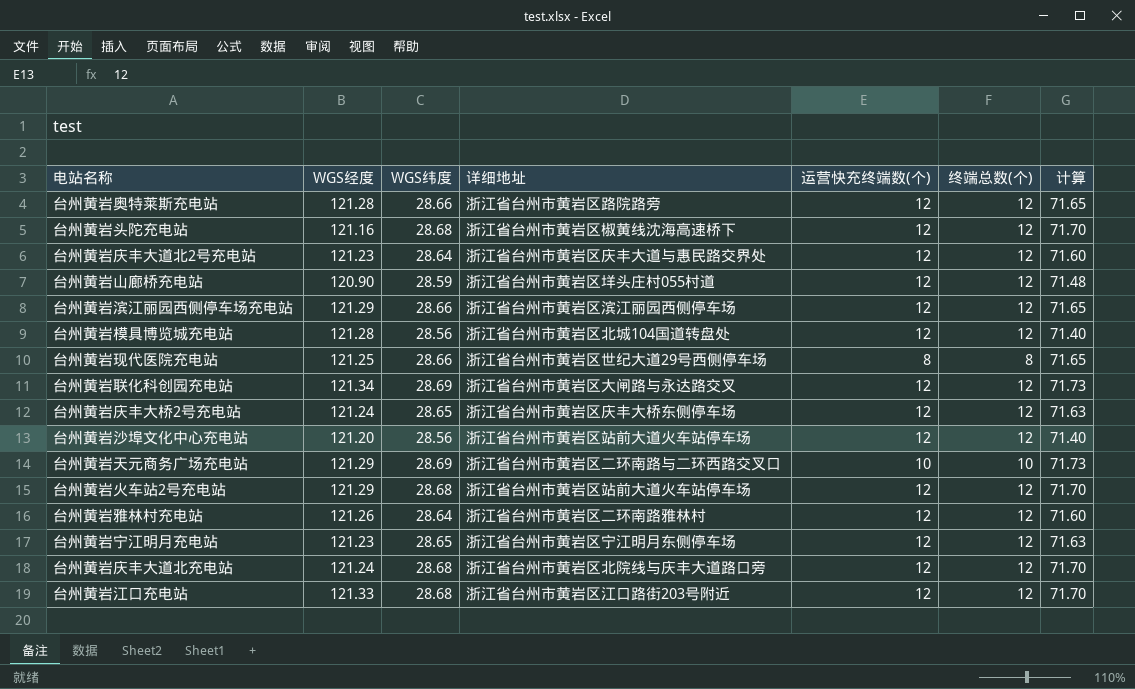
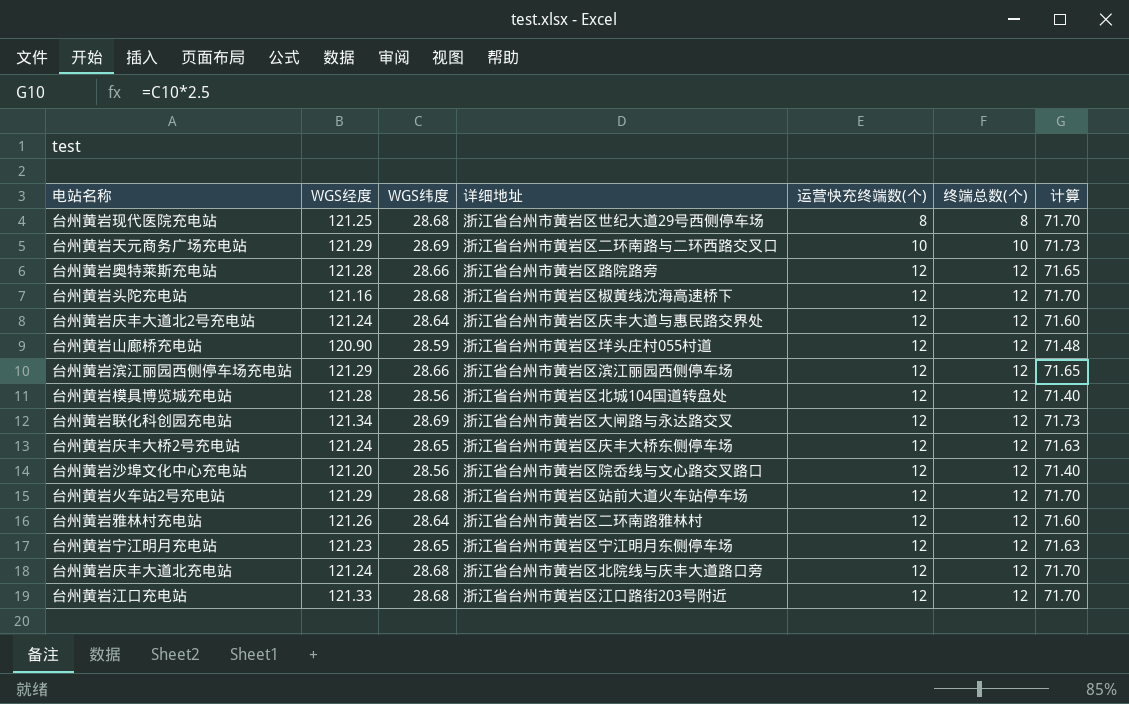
row order: none -> 运营快充终端数(个) ascending
台州黄岩现代医院充电站 | WGS纬度: 28.66 -> 28.68
台州黄岩现代医院充电站 | 计算: 71.65 -> 71.70
台州黄岩庆丰大道北2号充电站 | WGS经度: 121.23 -> 121.24
台州黄岩沙埠文化中心充电站 | 详细地址: 浙江省台州市黄岩区站前大道火车站停车场 -> 浙江省台州市黄岩区院岙线与文心路交叉路口

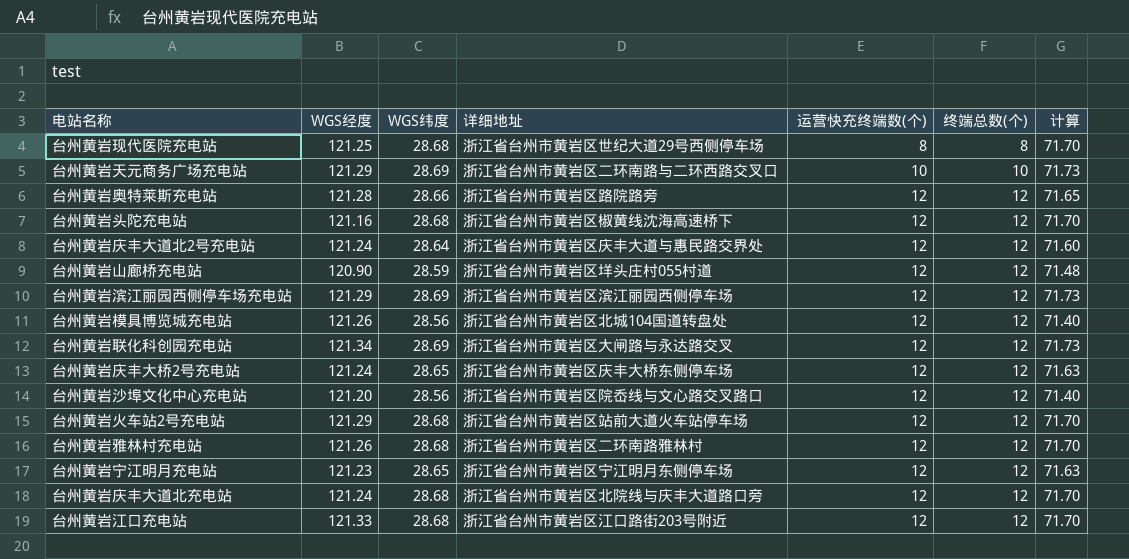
台州黄岩滨江丽园西侧停车场充电站 | WGS纬度: 28.66 -> 28.69
台州黄岩滨江丽园西侧停车场充电站 | 计算: 71.65 -> 71.73
台州黄岩模具博览城充电站 | WGS经度: 121.28 -> 121.26
台州黄岩雅林村充电站 | WGS纬度: 28.64 -> 28.68
台州黄岩雅林村充电站 | 计算: 71.60 -> 71.70

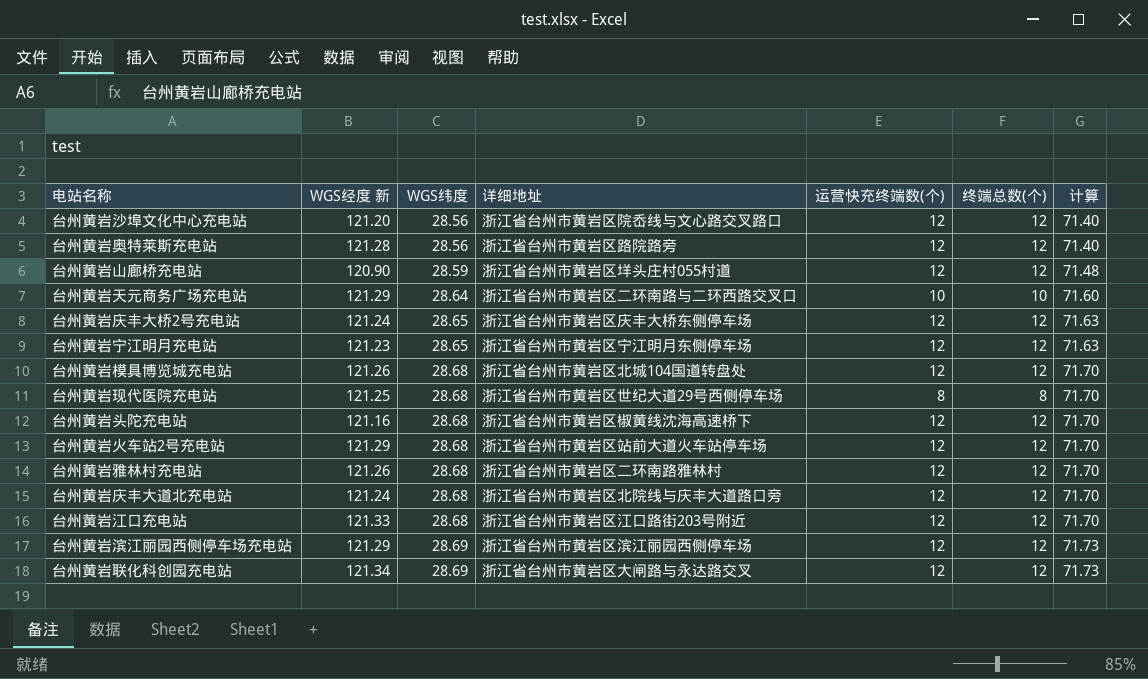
row order: 运营快充终端数(个) ascending -> WGS纬度 ascending
column name: WGS经度 -> WGS经度 新
row 台州黄岩庆丰大道北2号充电站: 121.24 | 28.64 | 浙江省台州市黄岩区庆丰大道与惠民路交界处 | 12 | 12 | 71.60 -> none
台州黄岩奥特莱斯充电站 | WGS纬度: 28.66 -> 28.56
台州黄岩奥特莱斯充电站 | 计算: 71.65 -> 71.40
台州黄岩天元商务广场充电站 | WGS纬度: 28.69 -> 28.64
台州黄岩天元商务广场充电站 | 计算: 71.73 -> 71.60
台州黄岩模具博览城充电站 | WGS纬度: 28.56 -> 28.68
台州黄岩模具博览城充电站 | 计算: 71.40 -> 71.70

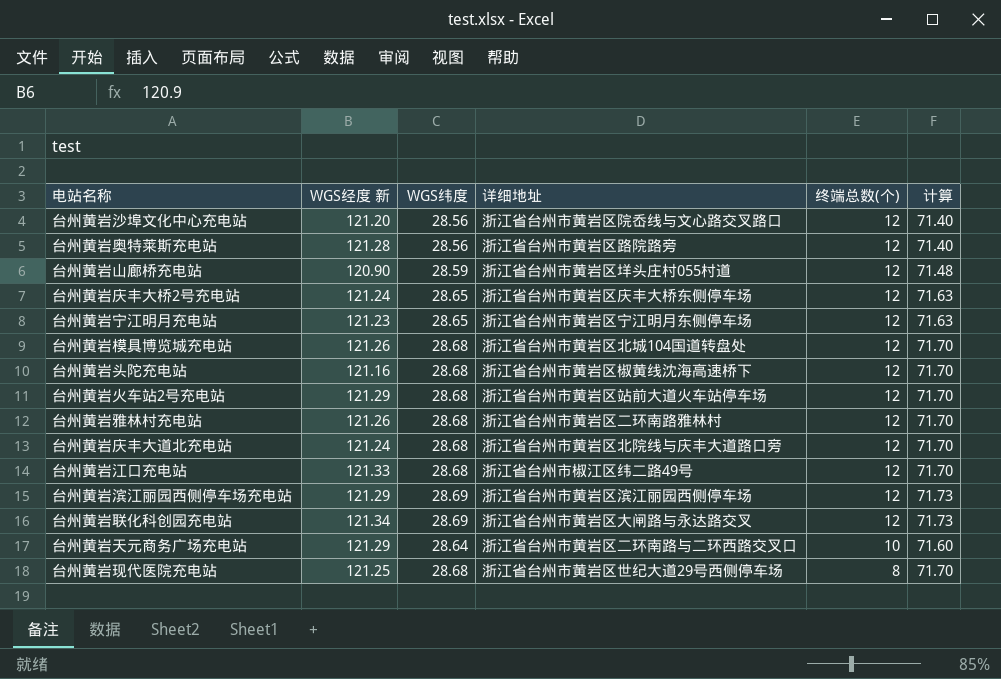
row order: WGS纬度 ascending -> 终端总数(个) descending
column 运营快充终端数(个) | position: 5 -> none
台州黄岩江口充电站 | 详细地址: 浙江省台州市黄岩区江口路街203号附近 -> 浙江省台州市椒江区纬二路49号

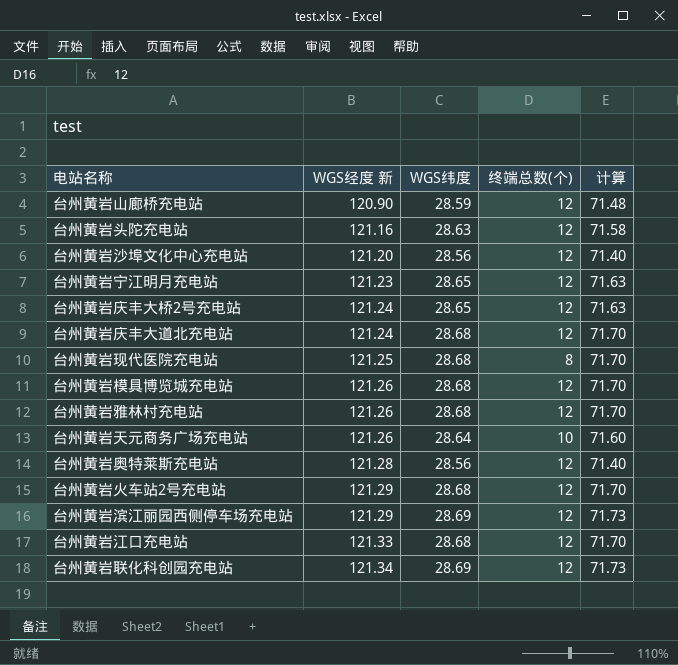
row order: 终端总数(个) descending -> WGS经度 新 ascending
column 详细地址 | position: 4 -> none
台州黄岩头陀充电站 | WGS纬度: 28.68 -> 28.63
台州黄岩头陀充电站 | 计算: 71.70 -> 71.58
台州黄岩天元商务广场充电站 | WGS经度 新: 121.29 -> 121.26

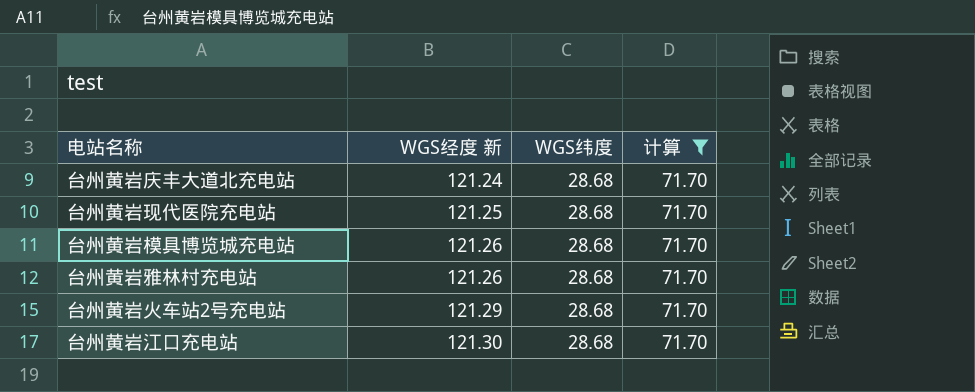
filter: none -> 计算 = 71.70
column 终端总数(个) | position: 4 -> none
台州黄岩江口充电站 | WGS经度 新: 121.33 -> 121.30

